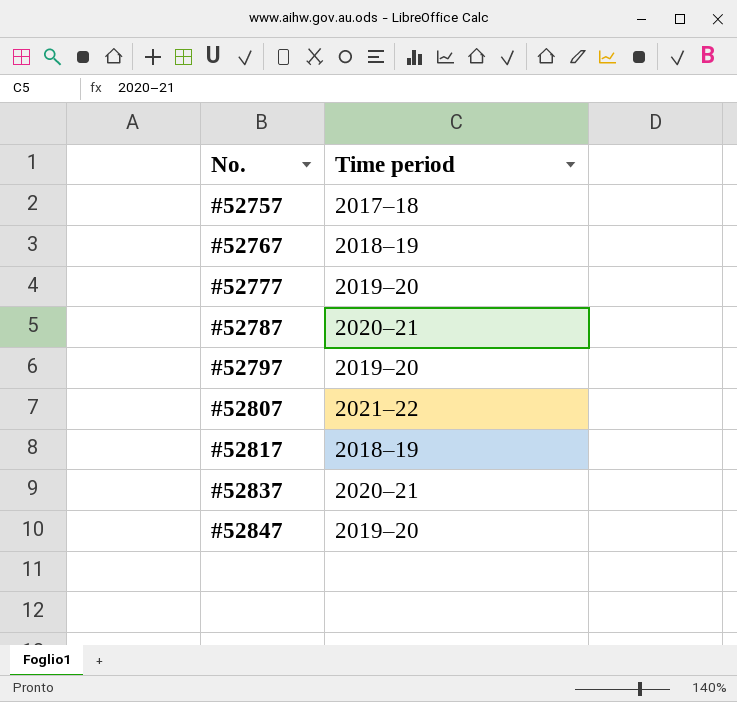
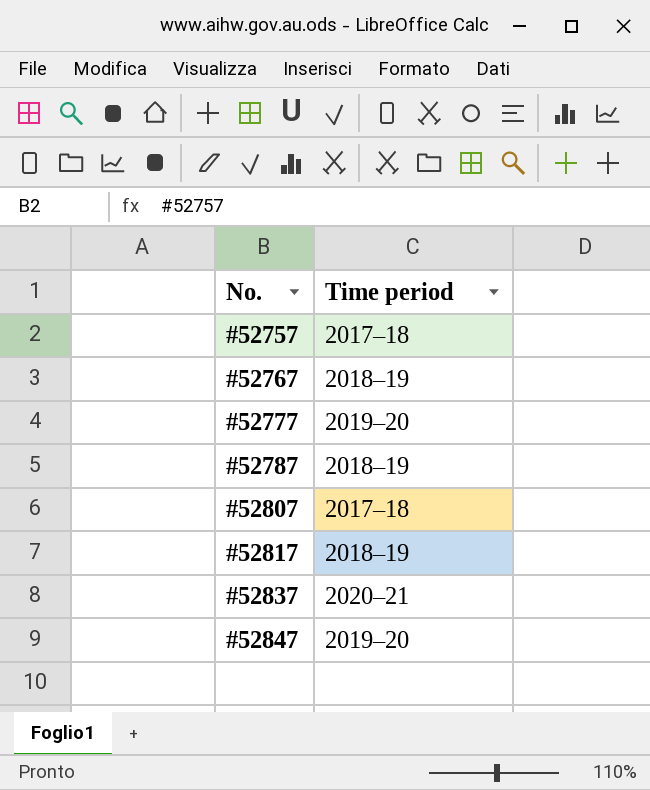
row #52797: 2019–20 -> none
#52787 | Time period: 2020–21 -> 2018–19
#52807 | Time period: 2021–22 -> 2017–18

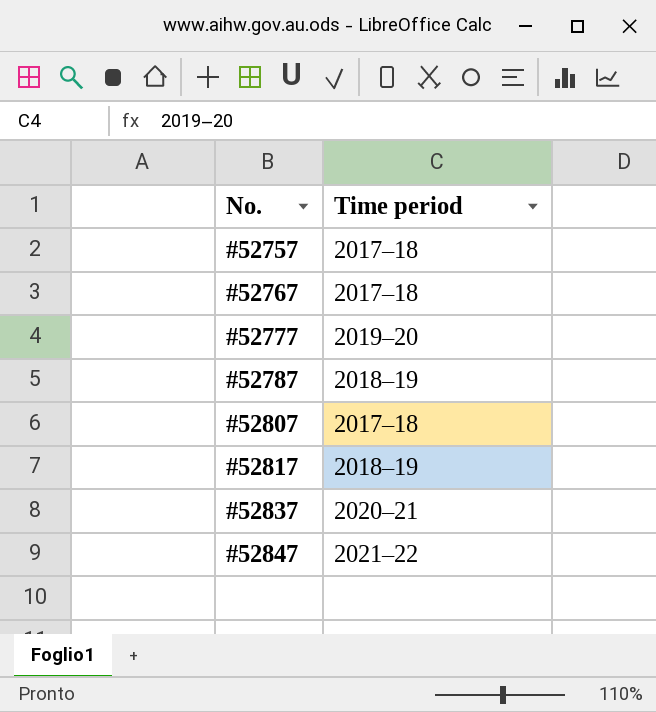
#52767 | Time period: 2018–19 -> 2017–18
#52847 | Time period: 2019–20 -> 2021–22

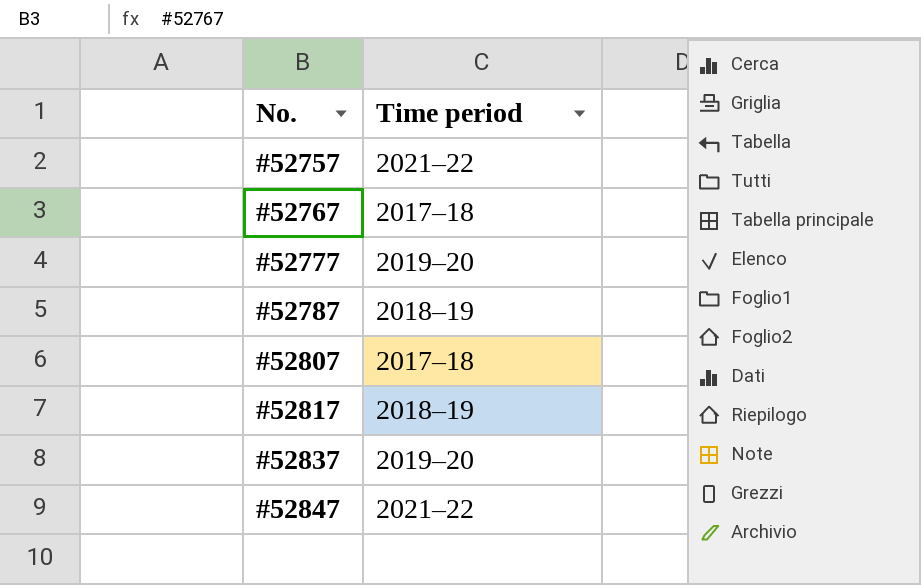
#52757 | Time period: 2017–18 -> 2021–22
#52837 | Time period: 2020–21 -> 2019–20

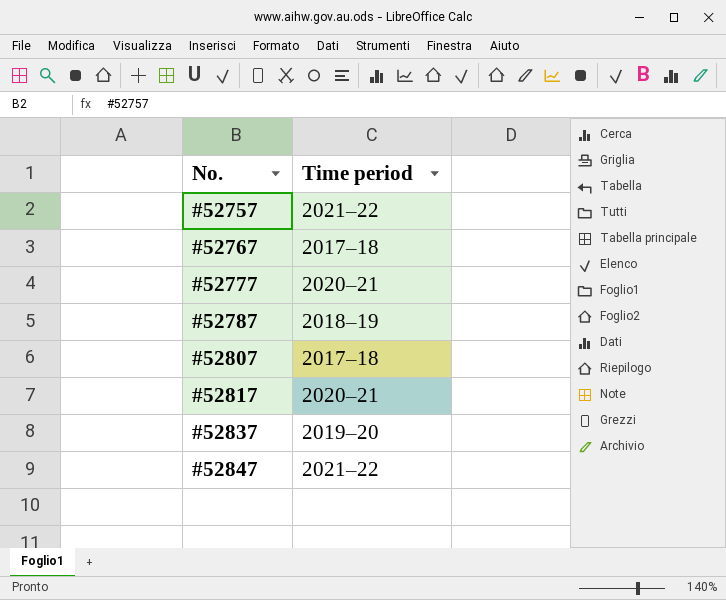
#52777 | Time period: 2019–20 -> 2020–21
#52817 | Time period: 2018–19 -> 2020–21

